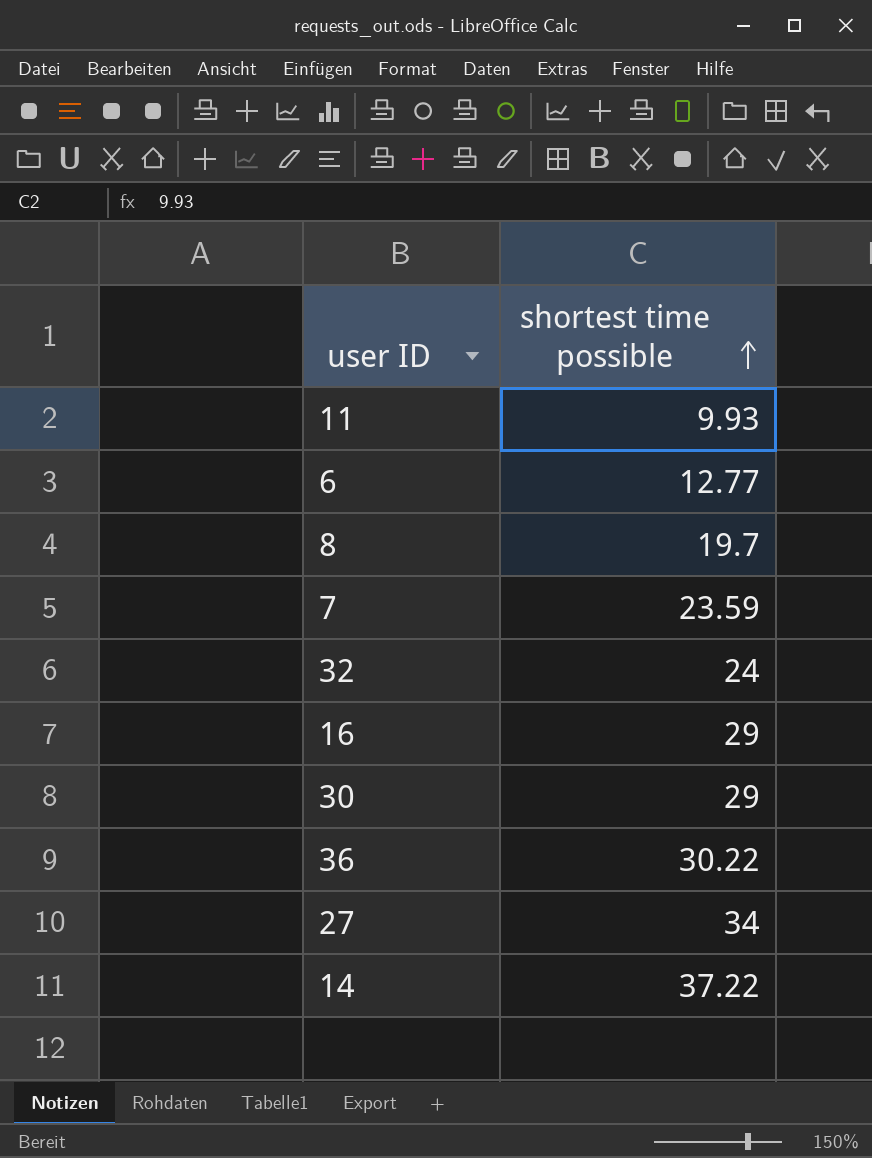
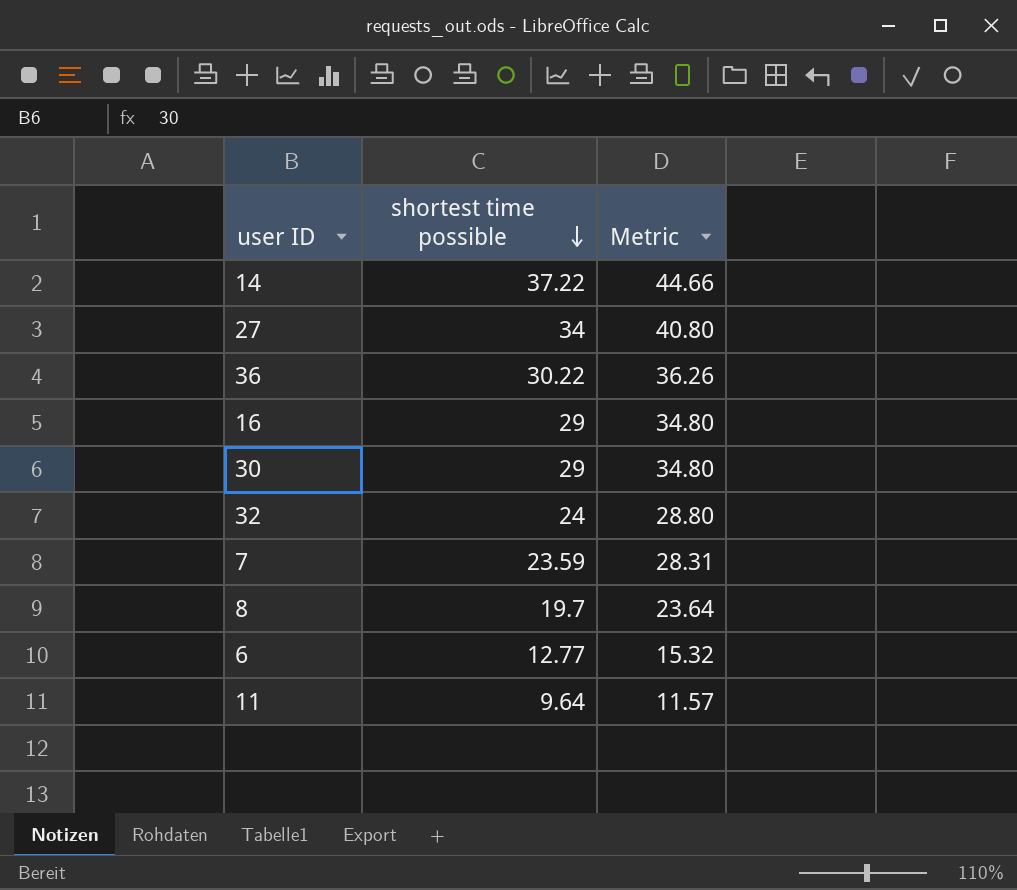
row order: shortest time possible ascending -> shortest time possible descending
column Metric | formula: none -> [shortest time possible] * 1.2
11 | shortest time possible: 9.93 -> 9.64

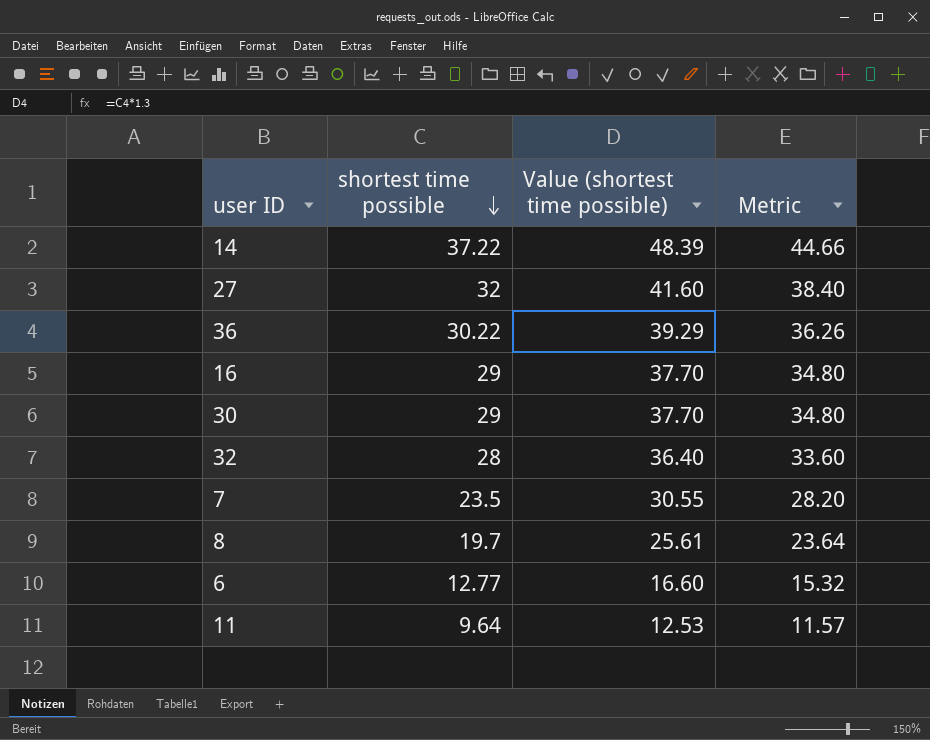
column Value (shortest time possible) | formula: none -> [shortest time possible] * 1.3
27 | shortest time possible: 34 -> 32
27 | Metric: 40.80 -> 38.40
32 | shortest time possible: 24 -> 28
32 | Metric: 28.80 -> 33.60
7 | shortest time possible: 23.59 -> 23.5
7 | Metric: 28.31 -> 28.20

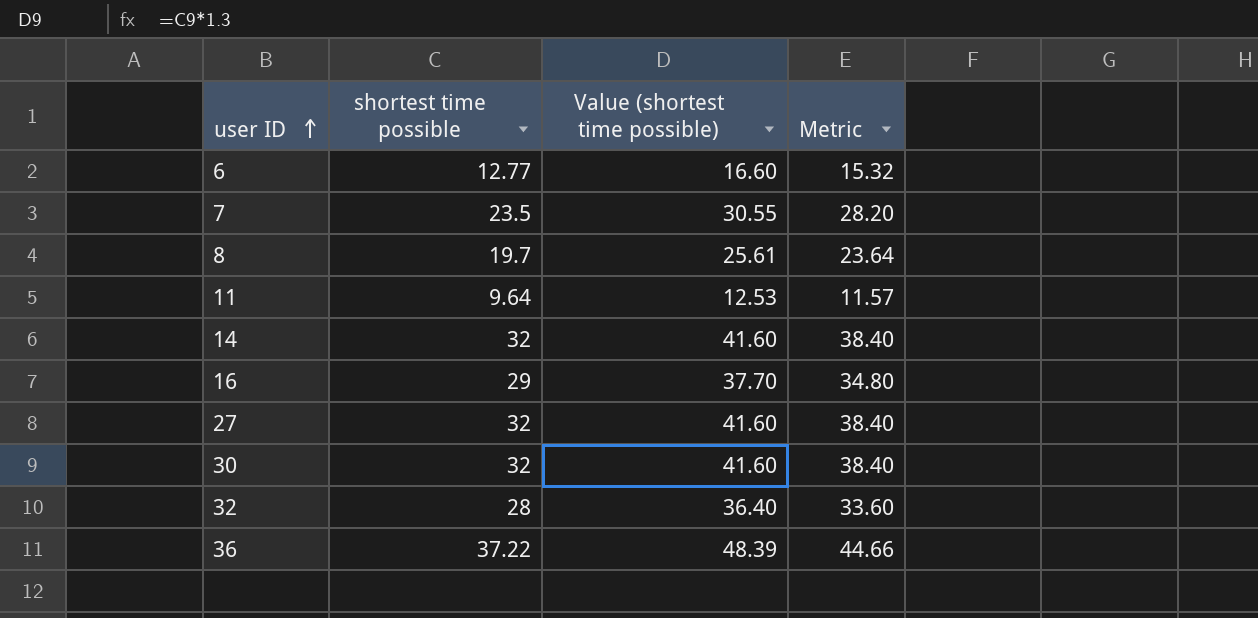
row order: shortest time possible descending -> user ID ascending
14 | shortest time possible: 37.22 -> 32
14 | Value (shortest time possible): 48.39 -> 41.60
14 | Metric: 44.66 -> 38.40
30 | shortest time possible: 29 -> 32
30 | Value (shortest time possible): 37.70 -> 41.60
30 | Metric: 34.80 -> 38.40
36 | shortest time possible: 30.22 -> 37.22
36 | Value (shortest time possible): 39.29 -> 48.39
36 | Metric: 36.26 -> 44.66

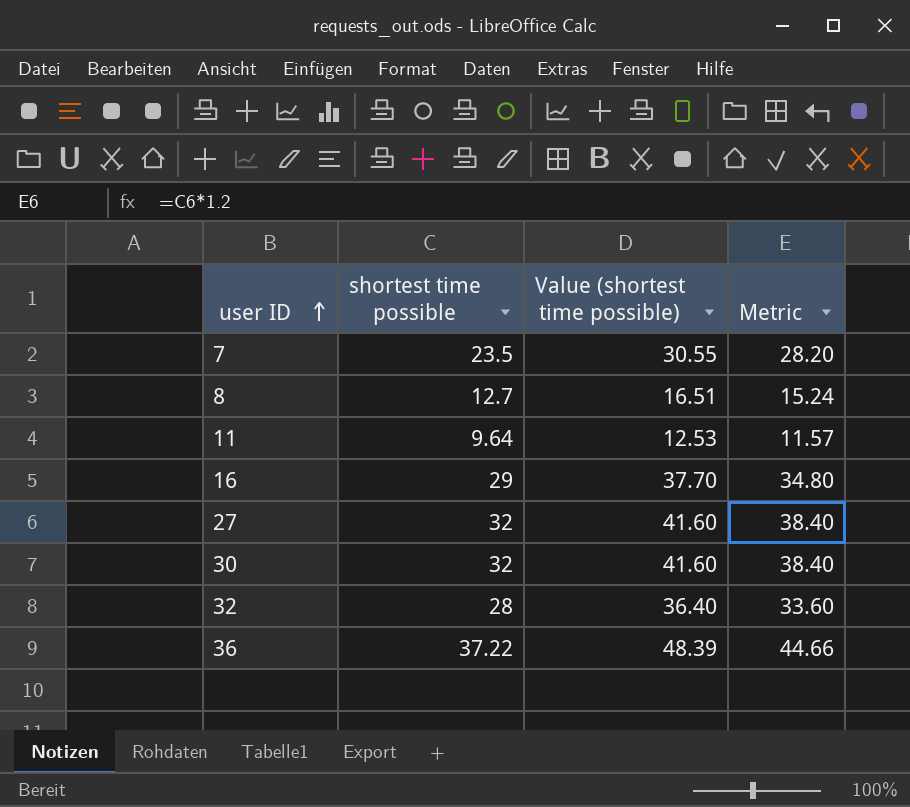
row 6: 12.77 | 16.60 | 15.32 -> none
row 14: 32 | 41.60 | 38.40 -> none
8 | shortest time possible: 19.7 -> 12.7
8 | Value (shortest time possible): 25.61 -> 16.51
8 | Metric: 23.64 -> 15.24

